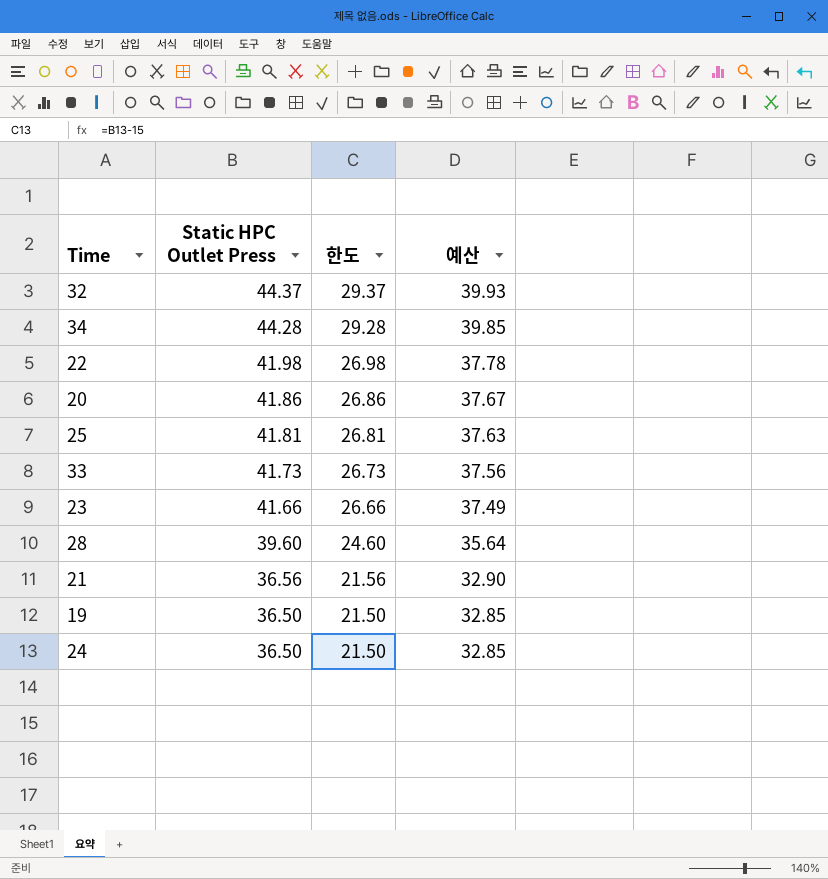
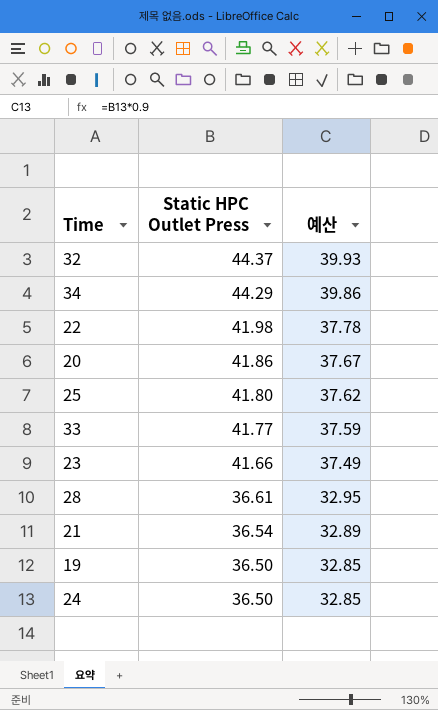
column 한도 | formula: [Static HPC Outlet Press] - 15 -> none
34 | Static HPC Outlet Press: 44.28 -> 44.29
34 | 예산: 39.85 -> 39.86
25 | Static HPC Outlet Press: 41.81 -> 41.80
25 | 예산: 37.63 -> 37.62
33 | Static HPC Outlet Press: 41.73 -> 41.77
33 | 예산: 37.56 -> 37.59
28 | Static HPC Outlet Press: 39.60 -> 36.61
28 | 예산: 35.64 -> 32.95
21 | Static HPC Outlet Press: 36.56 -> 36.54
21 | 예산: 32.90 -> 32.89

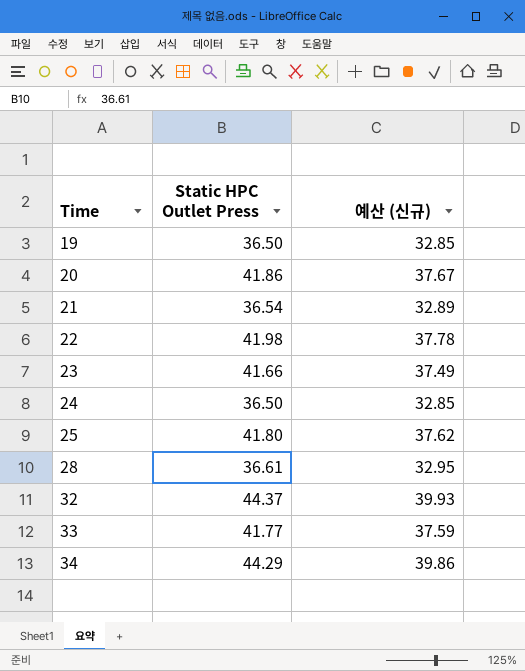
row order: Static HPC Outlet Press descending -> Time ascending
column name: 예산 -> 예산 (신규)

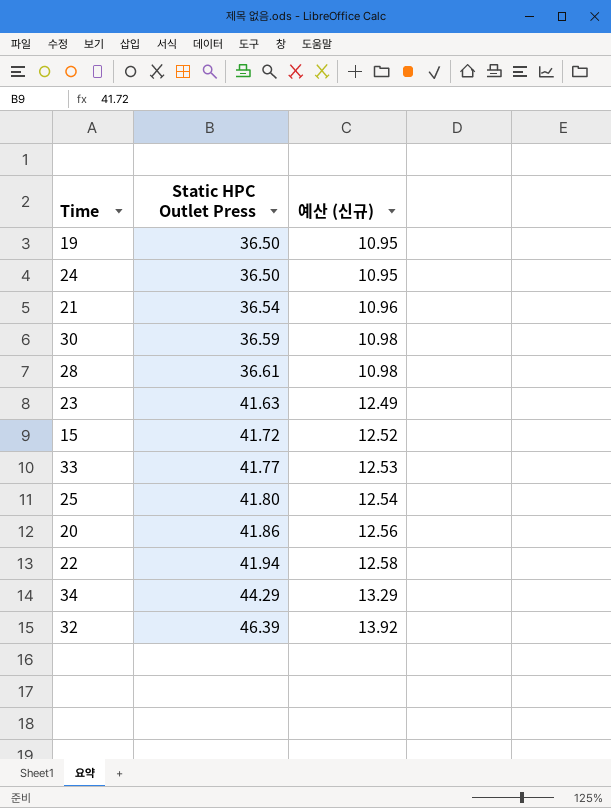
row order: Time ascending -> Static HPC Outlet Press ascending
column 예산 (신규) | formula: [Static HPC Outlet Press] * 0.9 -> [Static HPC Outlet Press] * 0.3
row 30: none -> 36.59 | 10.98
23 | Static HPC Outlet Press: 41.66 -> 41.63
row 15: none -> 41.72 | 12.52
22 | Static HPC Outlet Press: 41.98 -> 41.94
32 | Static HPC Outlet Press: 44.37 -> 46.39

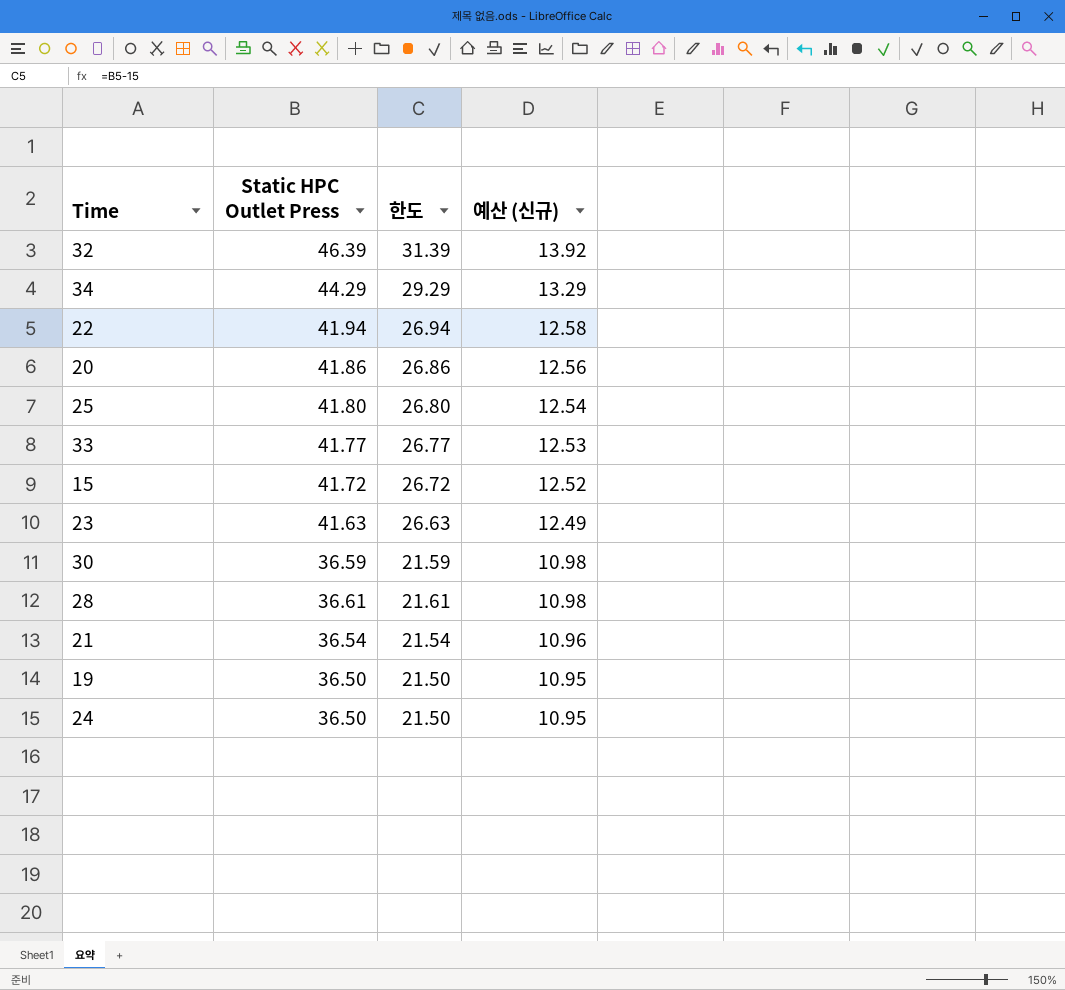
row order: Static HPC Outlet Press ascending -> 예산 (신규) descending
column 한도 | formula: none -> [Static HPC Outlet Press] - 15

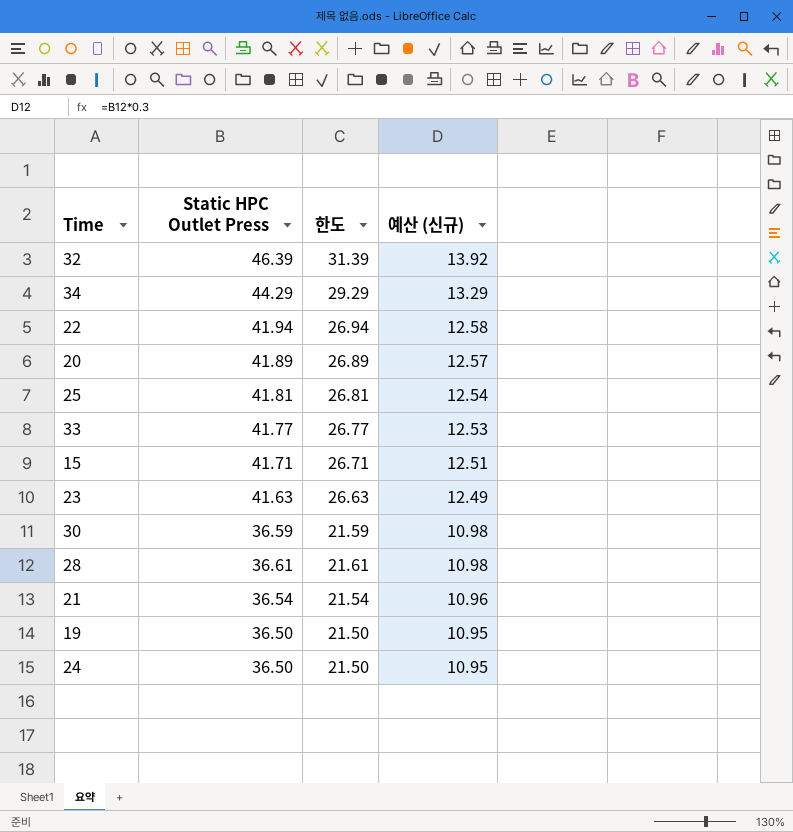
20 | Static HPC Outlet Press: 41.86 -> 41.89
20 | 한도: 26.86 -> 26.89
20 | 예산 (신규): 12.56 -> 12.57
25 | Static HPC Outlet Press: 41.80 -> 41.81
25 | 한도: 26.80 -> 26.81
15 | Static HPC Outlet Press: 41.72 -> 41.71
15 | 한도: 26.72 -> 26.71
15 | 예산 (신규): 12.52 -> 12.51

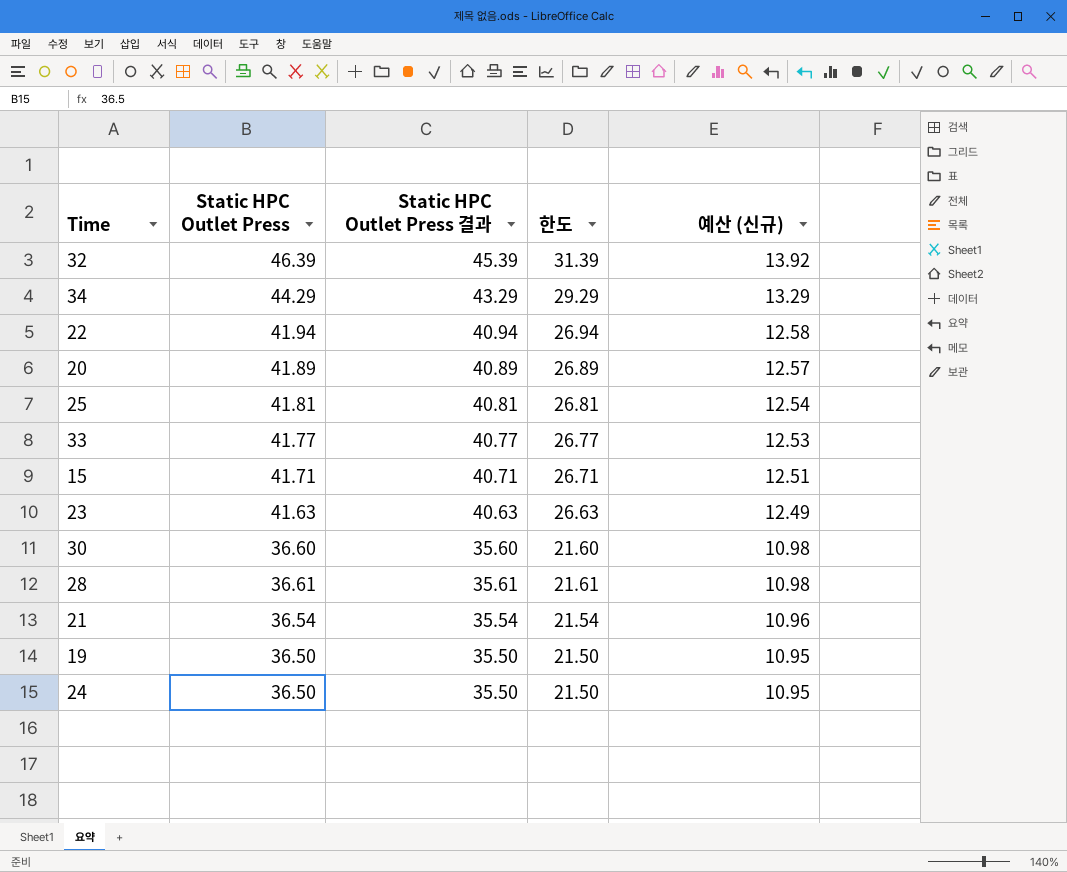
column Static HPC Outlet Press 결과 | formula: none -> [Static HPC Outlet Press] - 1
30 | Static HPC Outlet Press: 36.59 -> 36.60
30 | 한도: 21.59 -> 21.60

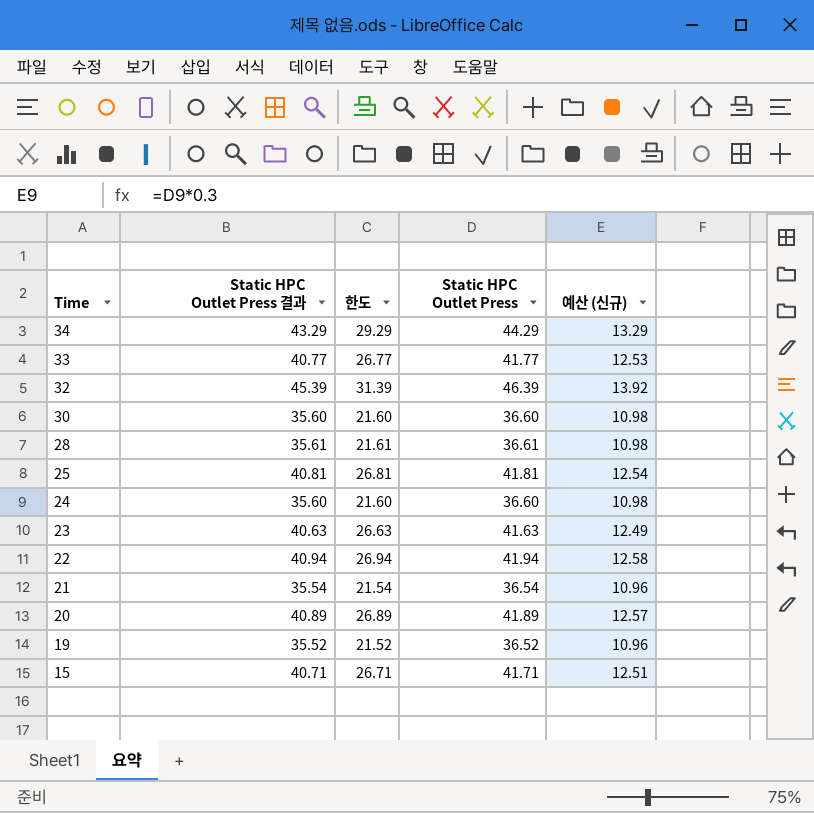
row order: 예산 (신규) descending -> Time descending
column Static HPC Outlet Press | position: 2 -> 4
24 | Static HPC Outlet Press 결과: 35.50 -> 35.60
24 | 한도: 21.50 -> 21.60
24 | Static HPC Outlet Press: 36.50 -> 36.60
24 | 예산 (신규): 10.95 -> 10.98
19 | Static HPC Outlet Press 결과: 35.50 -> 35.52
19 | 한도: 21.50 -> 21.52
19 | Static HPC Outlet Press: 36.50 -> 36.52
19 | 예산 (신규): 10.95 -> 10.96

